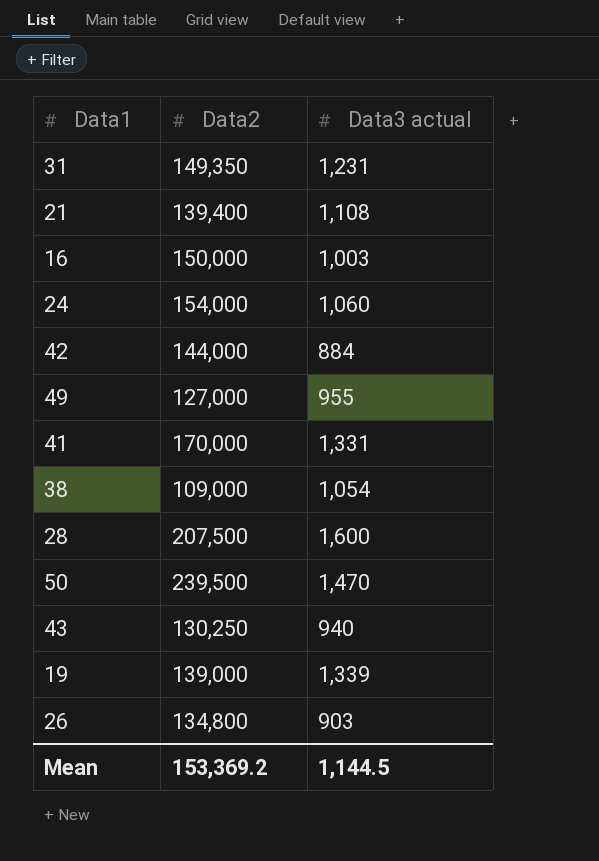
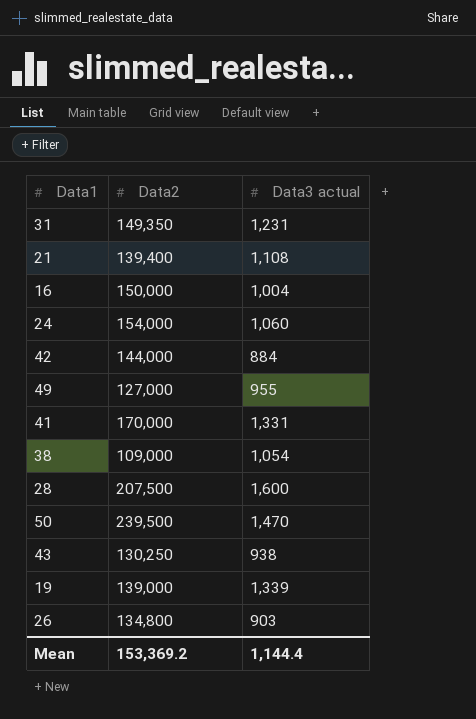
16 | Data3 actual: 1,003 -> 1,004
43 | Data3 actual: 940 -> 938
Mean | Data3 actual: 1,144.5 -> 1,144.4

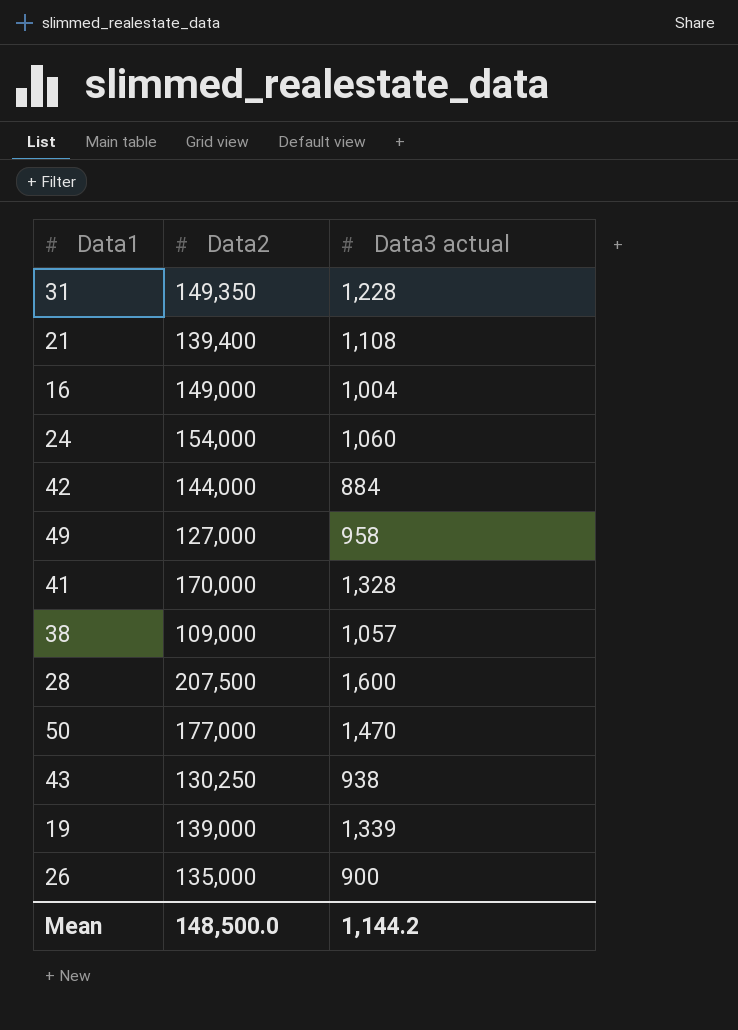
31 | Data3 actual: 1,231 -> 1,228
16 | Data2: 150,000 -> 149,000
49 | Data3 actual: 955 -> 958
41 | Data3 actual: 1,331 -> 1,328
38 | Data3 actual: 1,054 -> 1,057
50 | Data2: 239,500 -> 177,000
26 | Data2: 134,800 -> 135,000
26 | Data3 actual: 903 -> 900
Mean | Data2: 153,369.2 -> 148,500.0
Mean | Data3 actual: 1,144.4 -> 1,144.2

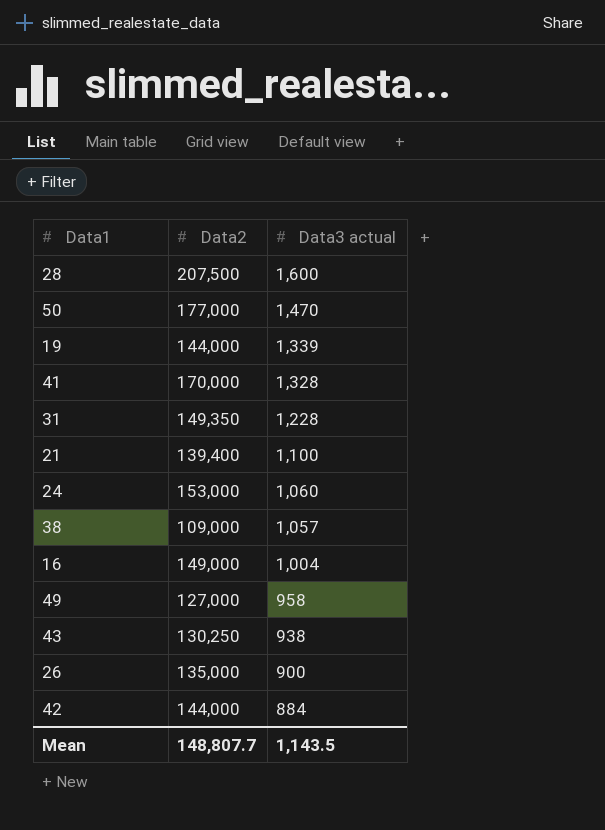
row order: none -> Data3 actual descending
19 | Data2: 139,000 -> 144,000
21 | Data3 actual: 1,108 -> 1,100
24 | Data2: 154,000 -> 153,000
Mean | Data2: 148,500.0 -> 148,807.7
Mean | Data3 actual: 1,144.2 -> 1,143.5

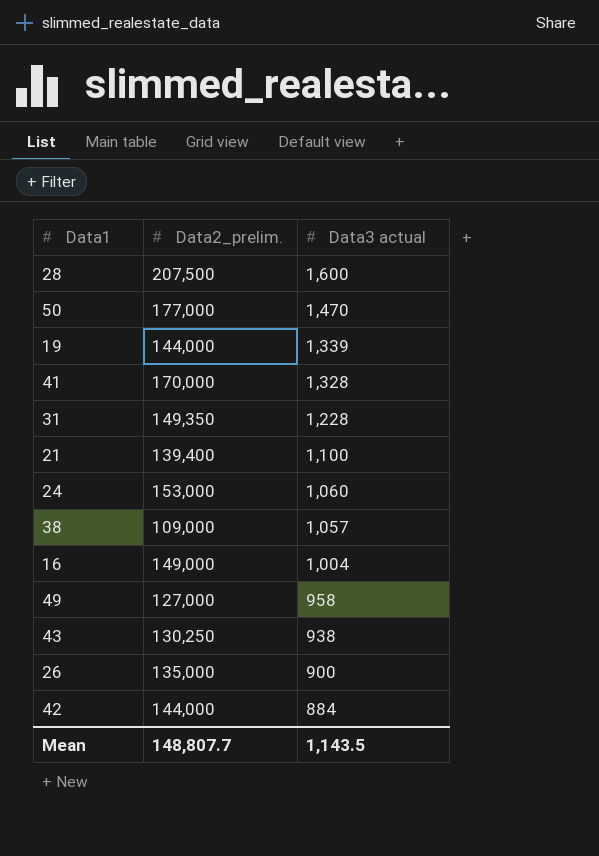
column name: Data2 -> Data2_prelim.

